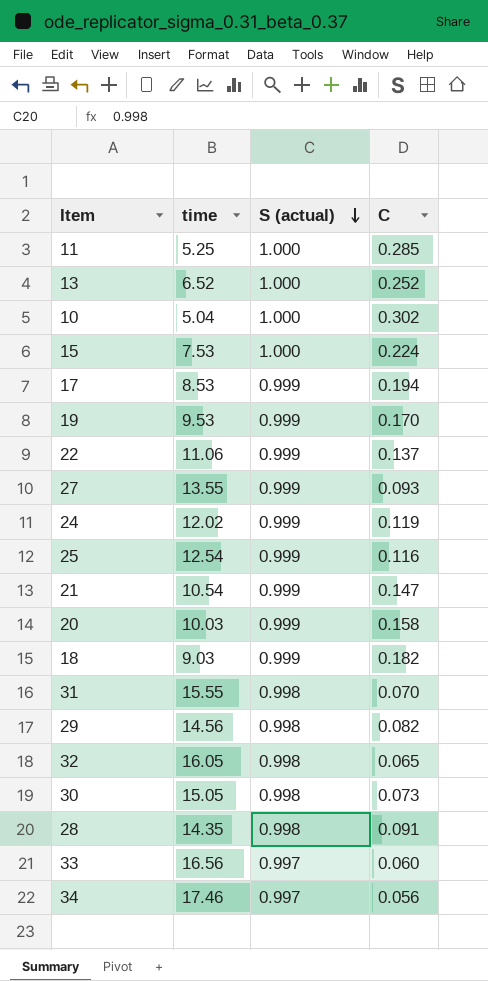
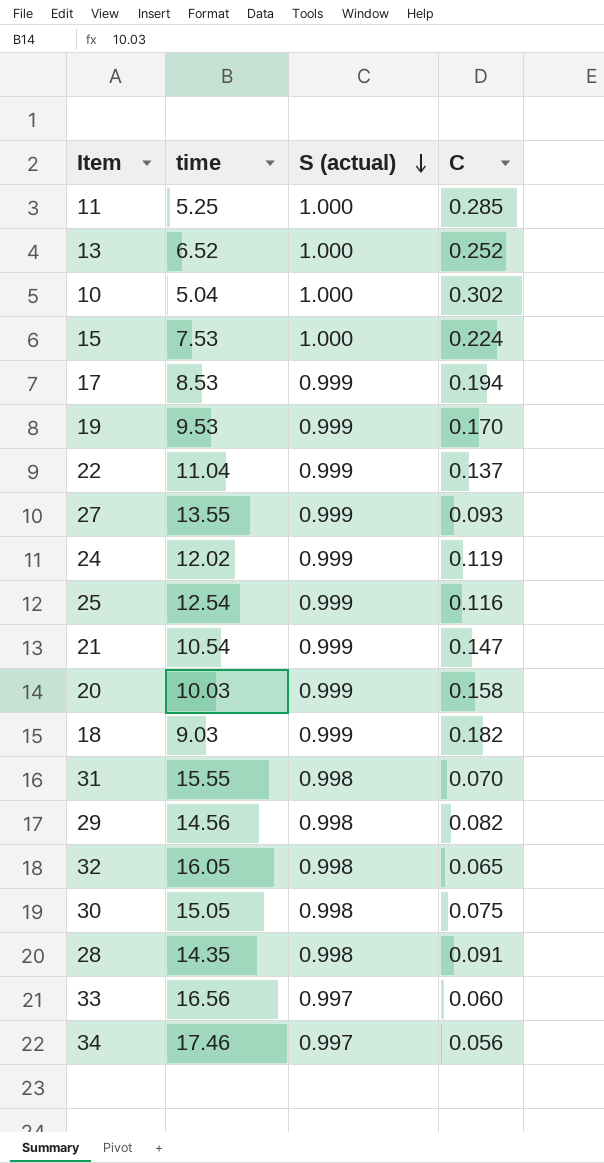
22 | time: 11.06 -> 11.04
30 | C: 0.073 -> 0.075

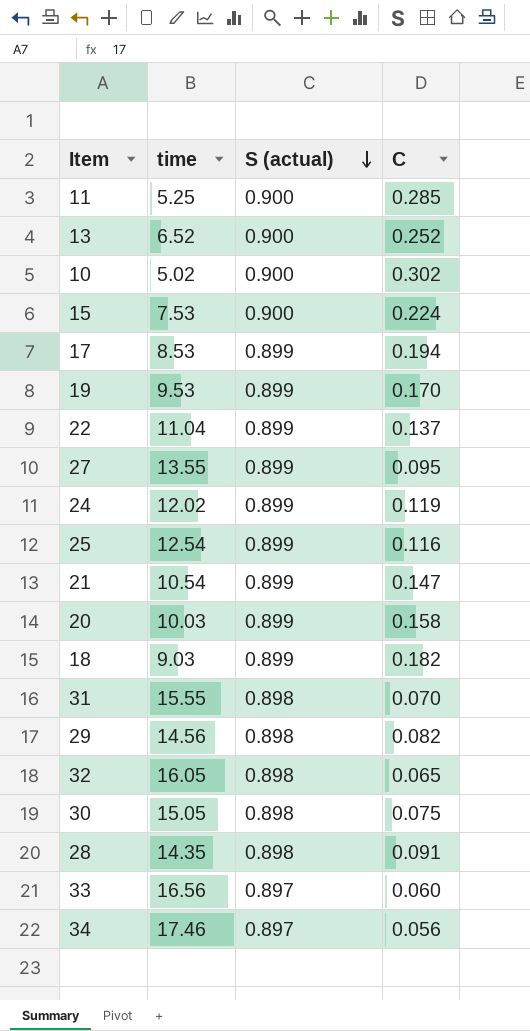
11 | S (actual): 1.000 -> 0.900
13 | S (actual): 1.000 -> 0.900
10 | time: 5.04 -> 5.02
10 | S (actual): 1.000 -> 0.900
15 | S (actual): 1.000 -> 0.900
17 | S (actual): 0.999 -> 0.899
19 | S (actual): 0.999 -> 0.899
22 | S (actual): 0.999 -> 0.899
27 | S (actual): 0.999 -> 0.899
27 | C: 0.093 -> 0.095
24 | S (actual): 0.999 -> 0.899
25 | S (actual): 0.999 -> 0.899
21 | S (actual): 0.999 -> 0.899
20 | S (actual): 0.999 -> 0.899
18 | S (actual): 0.999 -> 0.899
31 | S (actual): 0.998 -> 0.898
29 | S (actual): 0.998 -> 0.898
32 | S (actual): 0.998 -> 0.898
30 | S (actual): 0.998 -> 0.898
28 | S (actual): 0.998 -> 0.898
33 | S (actual): 0.997 -> 0.897
34 | S (actual): 0.997 -> 0.897

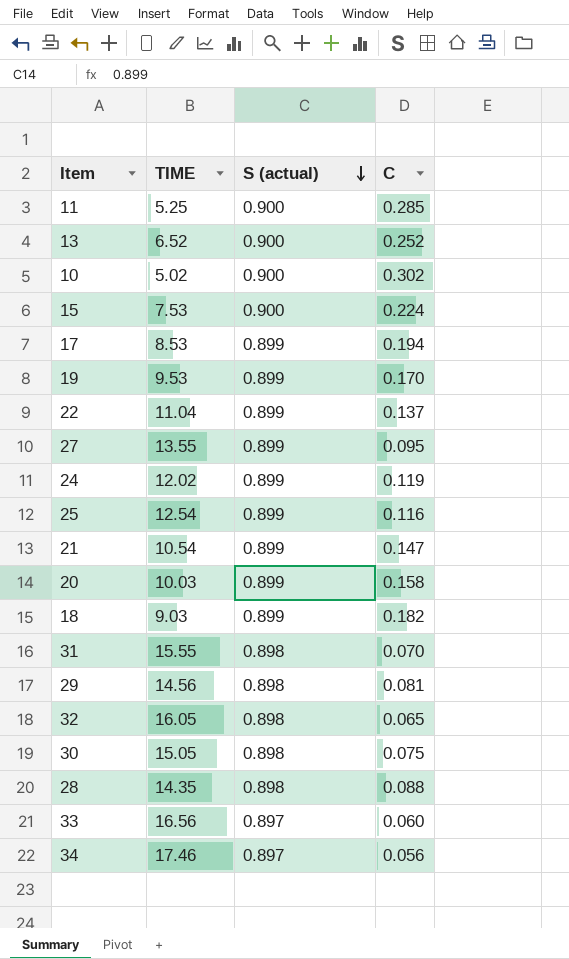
column name: time -> TIME
29 | C: 0.082 -> 0.081
28 | C: 0.091 -> 0.088

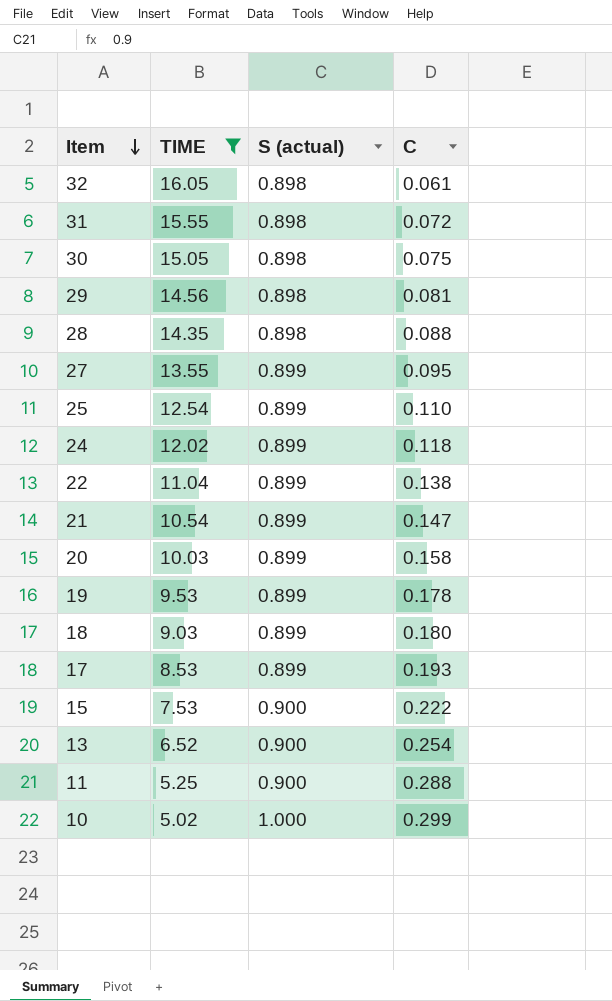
filter: none -> TIME <= 16.05
row order: S (actual) descending -> Item descending
32 | C: 0.065 -> 0.061
31 | C: 0.070 -> 0.072
25 | C: 0.116 -> 0.110
24 | C: 0.119 -> 0.118
22 | C: 0.137 -> 0.138
19 | C: 0.170 -> 0.178
18 | C: 0.182 -> 0.180
17 | C: 0.194 -> 0.193
15 | C: 0.224 -> 0.222
13 | C: 0.252 -> 0.254
11 | C: 0.285 -> 0.288
10 | S (actual): 0.900 -> 1.000
10 | C: 0.302 -> 0.299

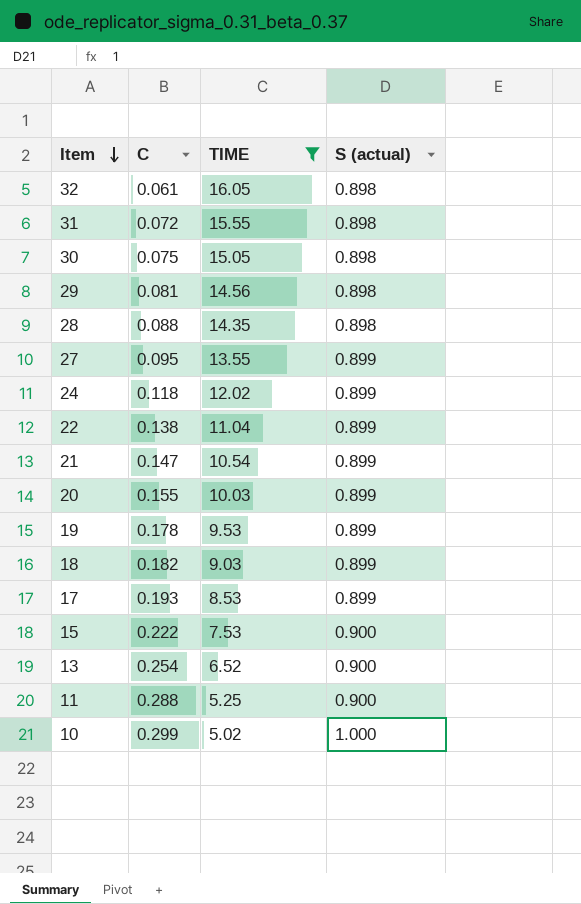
column C | position: 4 -> 2
row 25: 12.54 | 0.899 | 0.110 -> none
20 | C: 0.158 -> 0.155
18 | C: 0.180 -> 0.182

